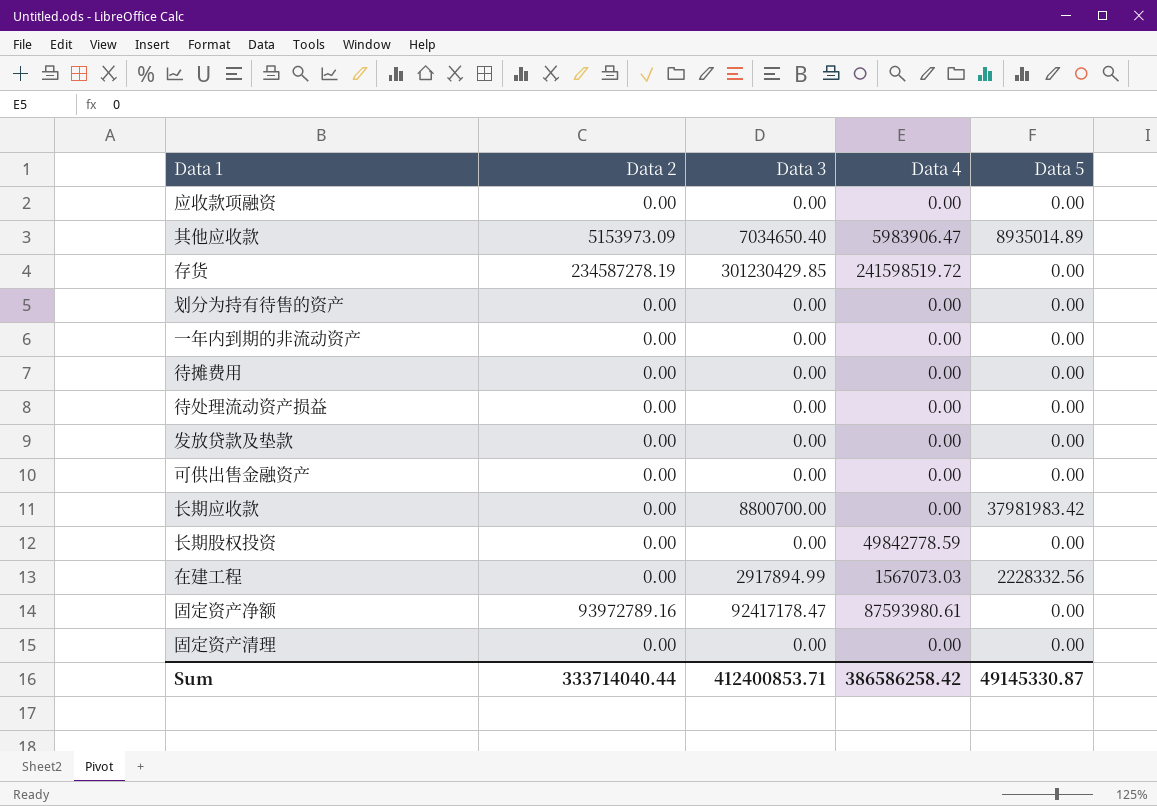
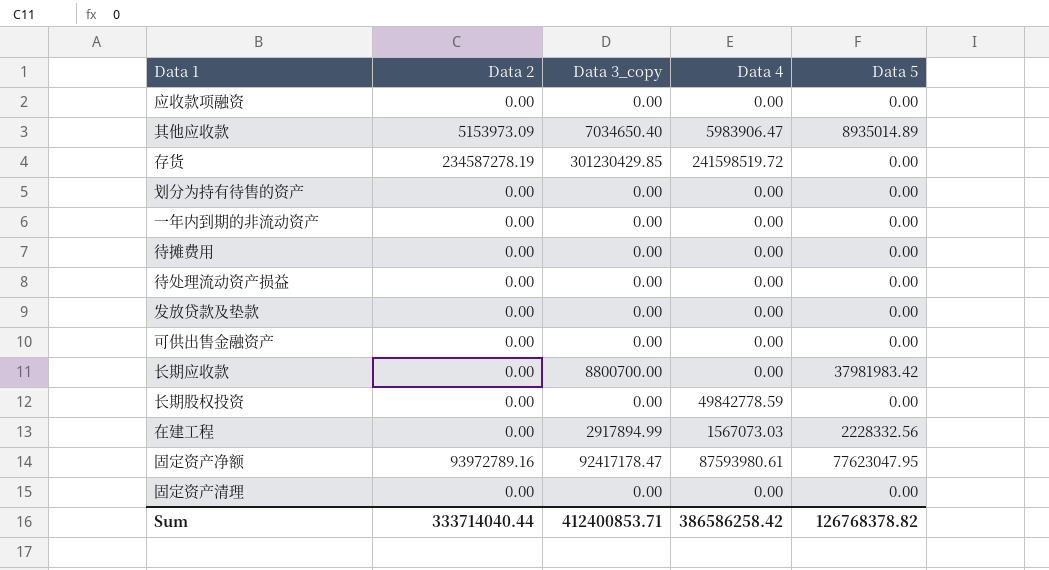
column name: Data 3 -> Data 3_copy
固定资产净额 | Data 5: 0.00 -> 77623047.95
Sum | Data 5: 49145330.87 -> 126768378.82

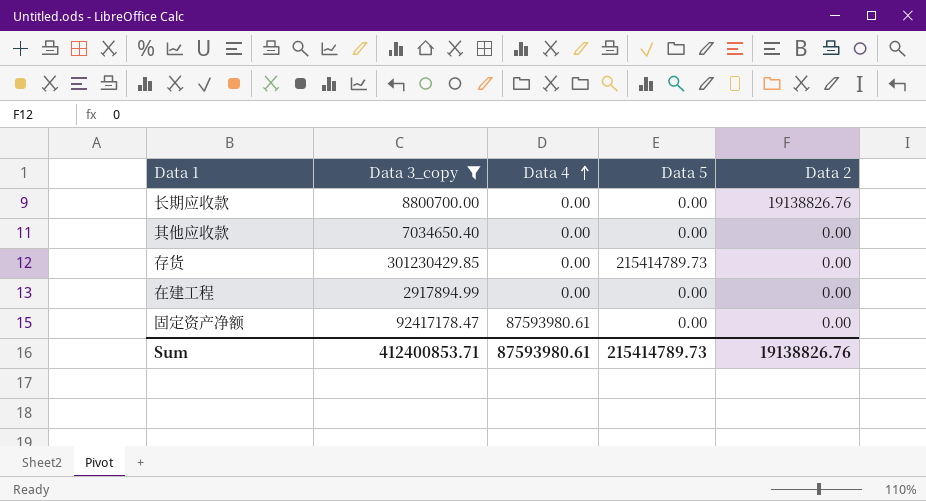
filter: none -> Data 3_copy != 0.00
row order: none -> Data 4 ascending
column Data 2 | position: 2 -> 5
长期应收款 | Data 5: 37981983.42 -> 0.00
长期应收款 | Data 2: 0.00 -> 19138826.76
其他应收款 | Data 4: 5983906.47 -> 0.00
其他应收款 | Data 5: 8935014.89 -> 0.00
其他应收款 | Data 2: 5153973.09 -> 0.00
存货 | Data 4: 241598519.72 -> 0.00
存货 | Data 5: 0.00 -> 215414789.73
存货 | Data 2: 234587278.19 -> 0.00
在建工程 | Data 4: 1567073.03 -> 0.00
在建工程 | Data 5: 2228332.56 -> 0.00
固定资产净额 | Data 5: 77623047.95 -> 0.00
固定资产净额 | Data 2: 93972789.16 -> 0.00
Sum | Data 4: 386586258.42 -> 87593980.61
Sum | Data 5: 126768378.82 -> 215414789.73
Sum | Data 2: 333714040.44 -> 19138826.76

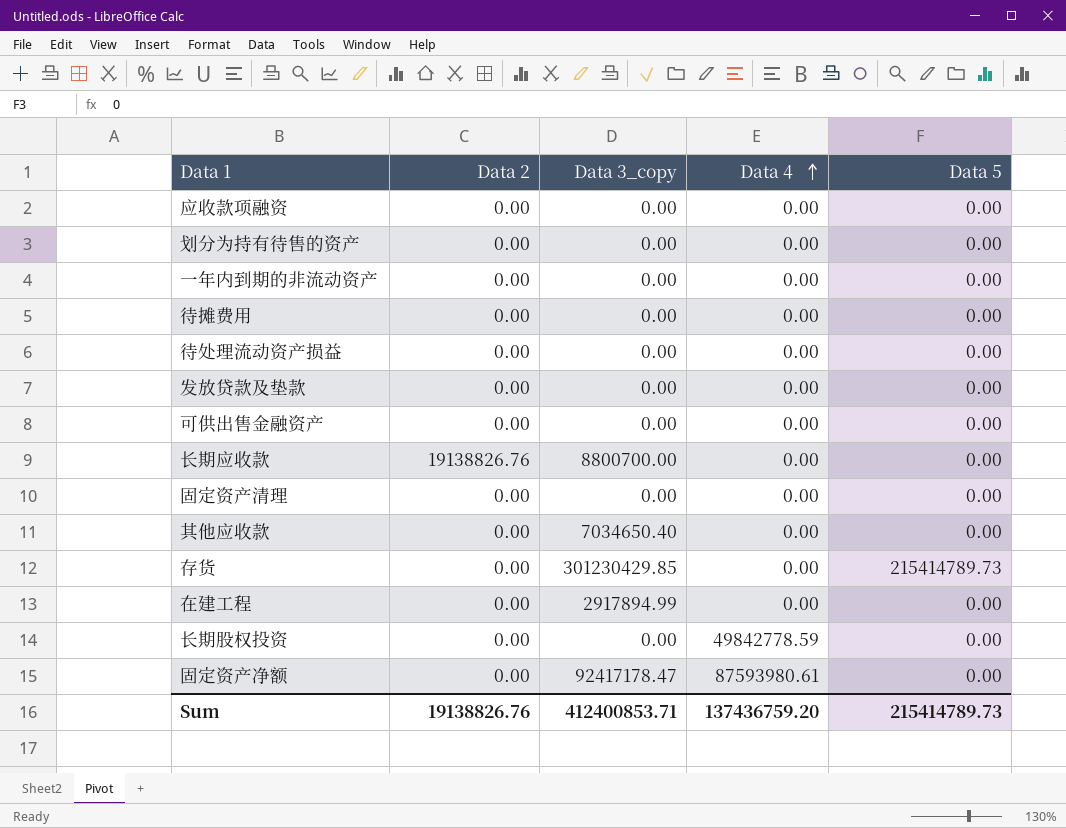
filter: Data 3_copy != 0.00 -> none
column Data 2 | position: 5 -> 2
Sum | Data 4: 87593980.61 -> 137436759.20

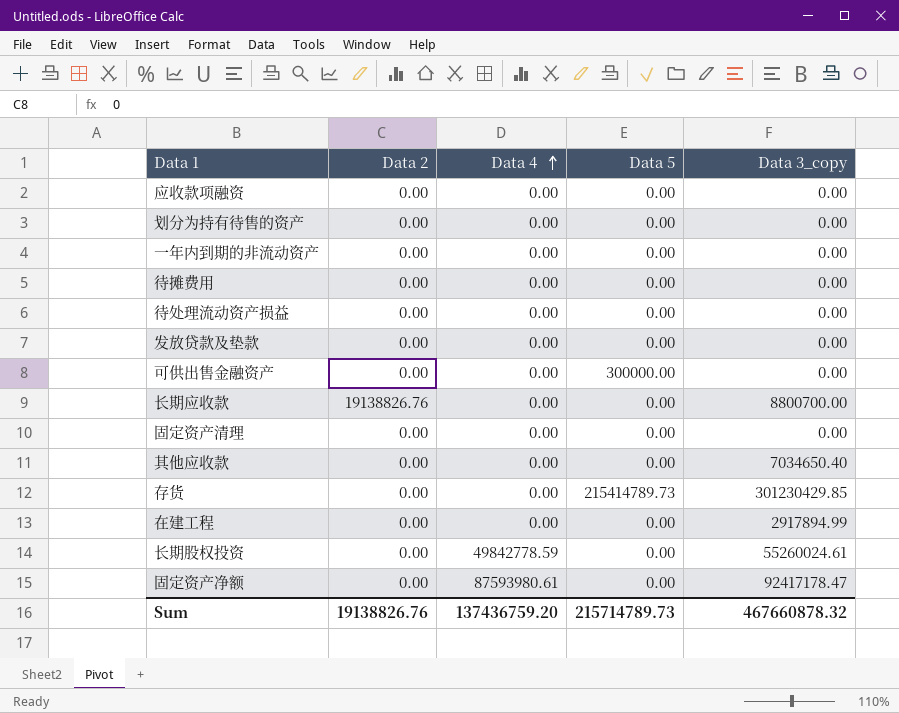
column Data 3_copy | position: 3 -> 5
可供出售金融资产 | Data 5: 0.00 -> 300000.00
长期股权投资 | Data 3_copy: 0.00 -> 55260024.61
Sum | Data 5: 215414789.73 -> 215714789.73
Sum | Data 3_copy: 412400853.71 -> 467660878.32

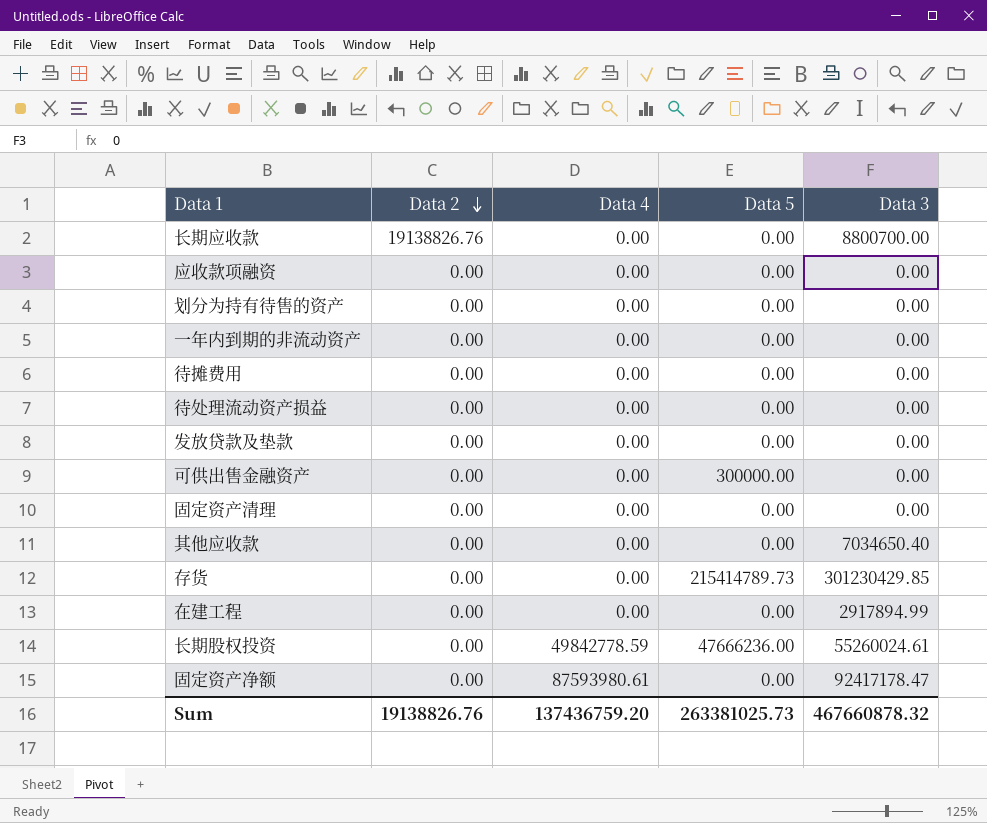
row order: Data 4 ascending -> Data 2 descending
column name: Data 3_copy -> Data 3
长期股权投资 | Data 5: 0.00 -> 47666236.00
Sum | Data 5: 215714789.73 -> 263381025.73

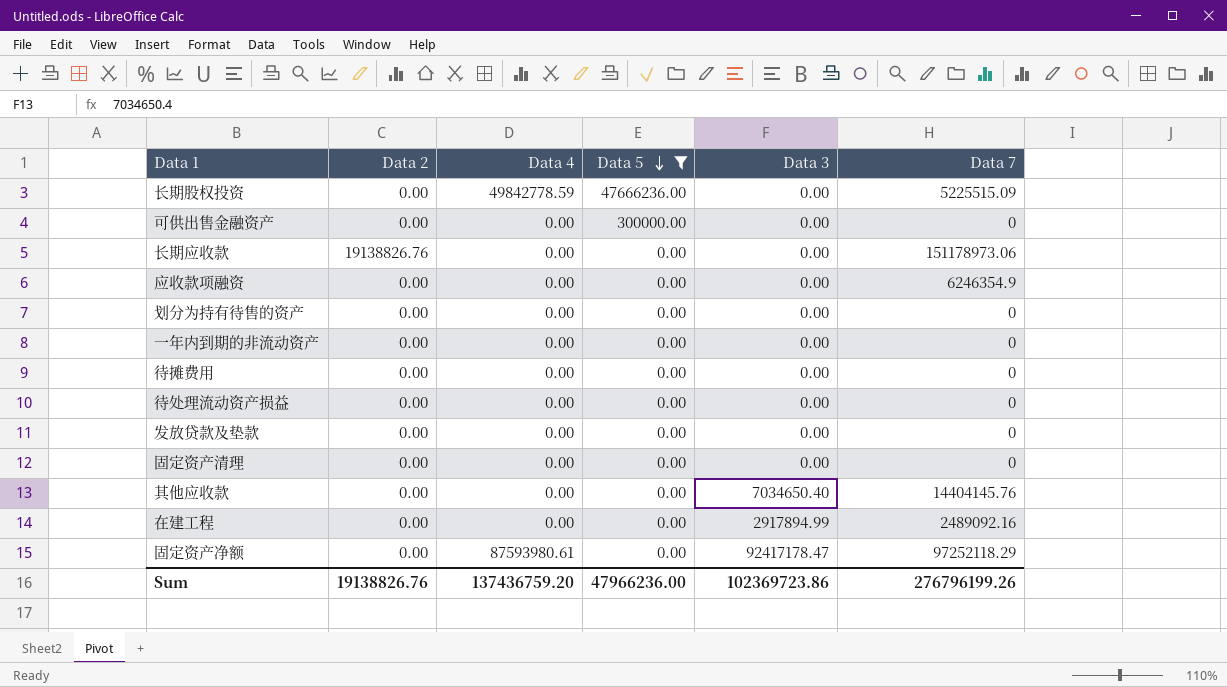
filter: none -> Data 5 != 215414789.73
row order: Data 2 descending -> Data 5 descending
column Data 7 | position: none -> 6
长期股权投资 | Data 3: 55260024.61 -> 0.00
长期应收款 | Data 3: 8800700.00 -> 0.00
Sum | Data 5: 263381025.73 -> 47966236.00
Sum | Data 3: 467660878.32 -> 102369723.86

